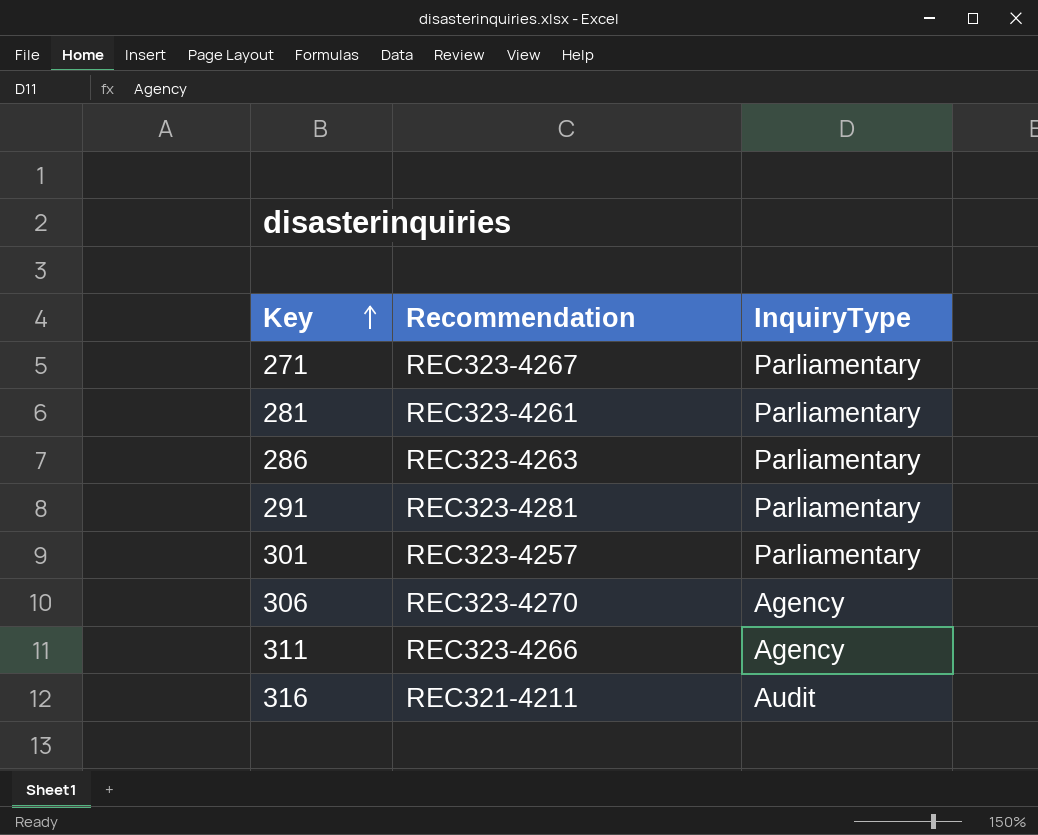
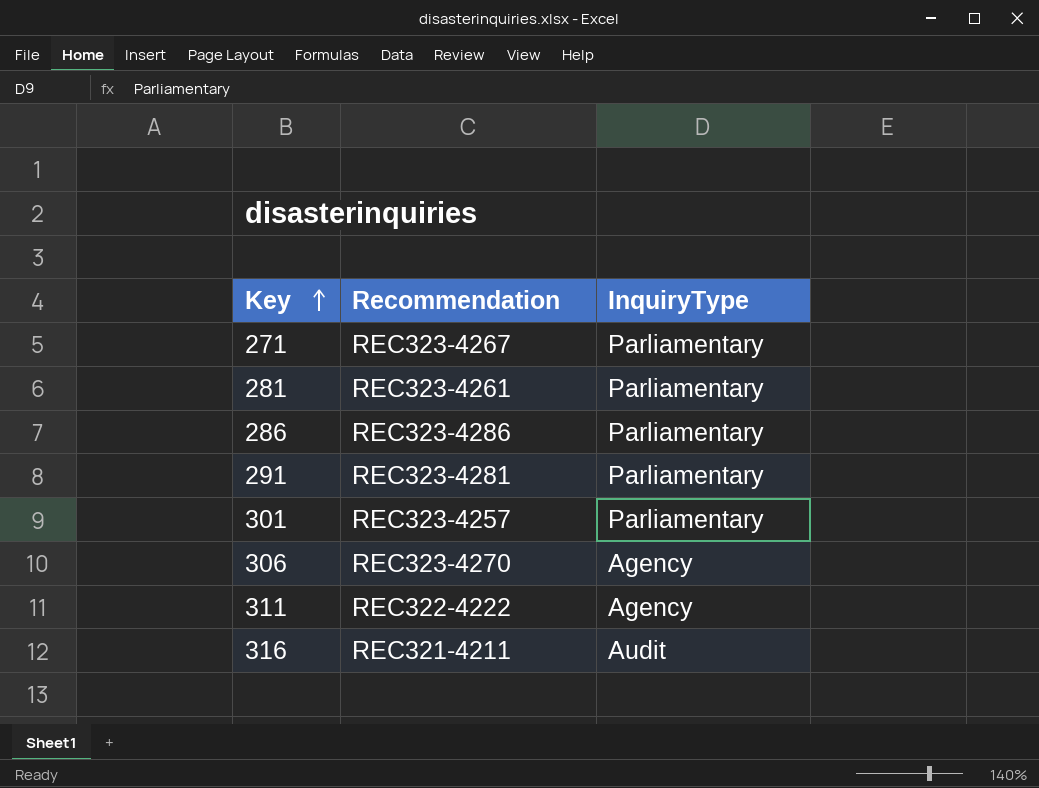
286 | Recommendation: REC323-4263 -> REC323-4286
311 | Recommendation: REC323-4266 -> REC322-4222

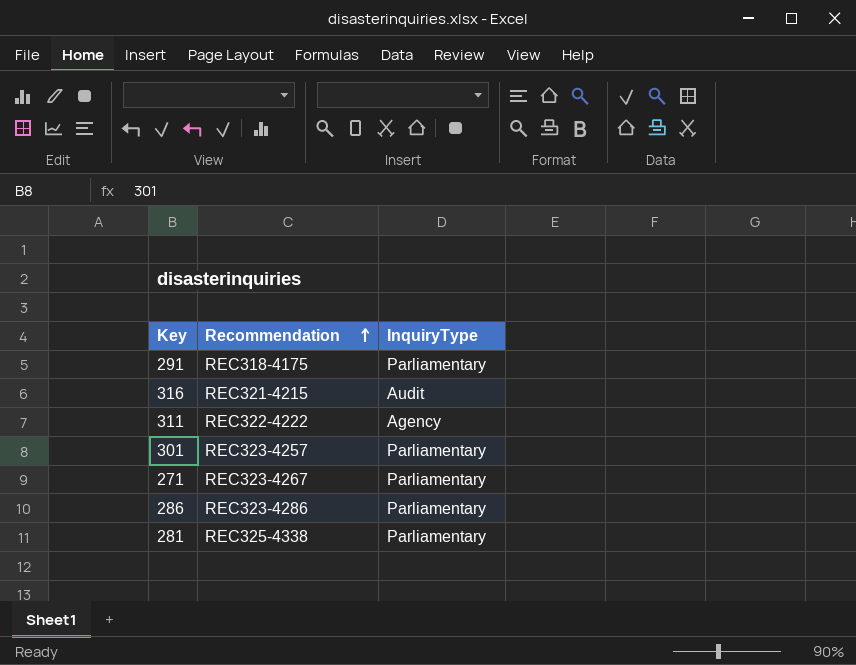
row order: Key ascending -> Recommendation ascending
row 306: REC323-4270 | Agency -> none
291 | Recommendation: REC323-4281 -> REC318-4175
316 | Recommendation: REC321-4211 -> REC321-4215
281 | Recommendation: REC323-4261 -> REC325-4338

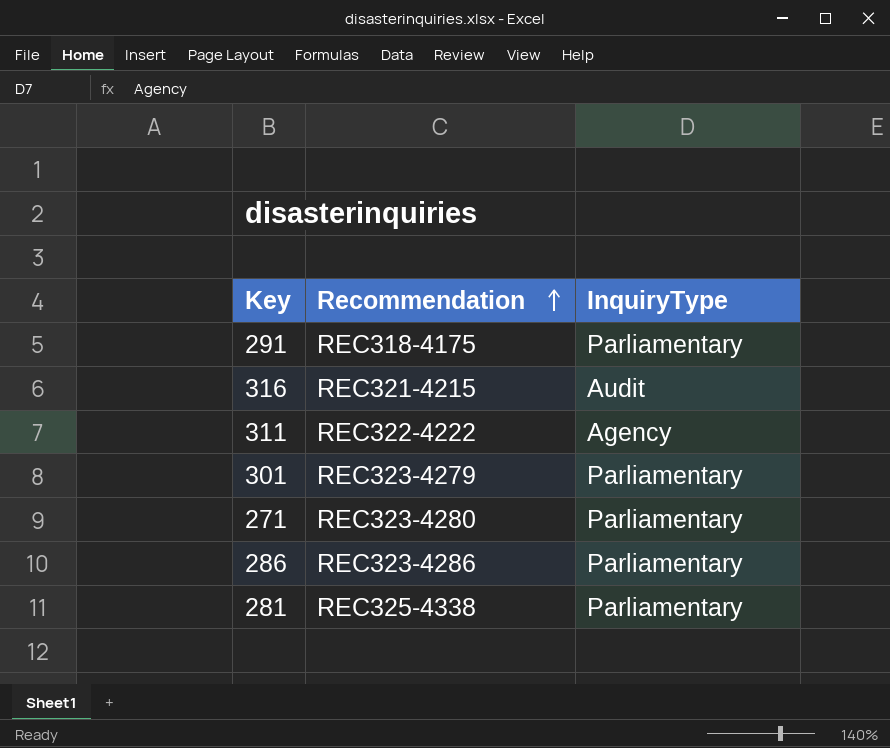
301 | Recommendation: REC323-4257 -> REC323-4279
271 | Recommendation: REC323-4267 -> REC323-4280

